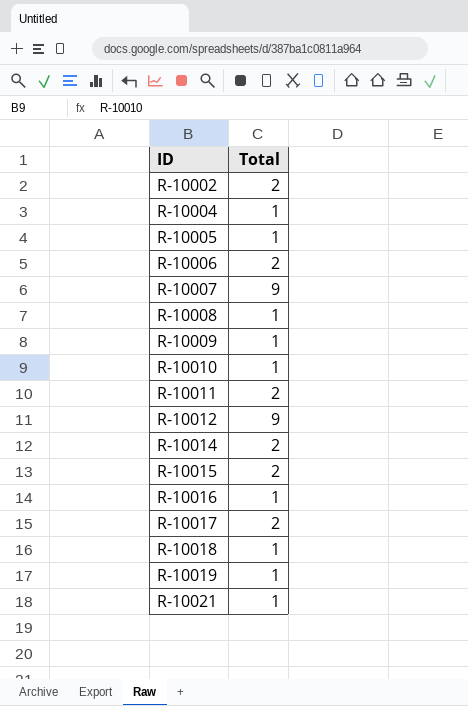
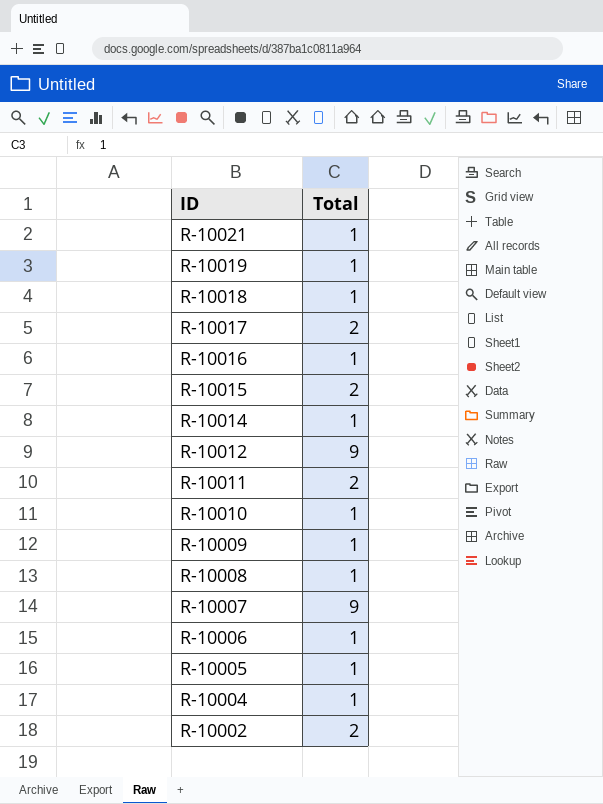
row order: ID ascending -> ID descending
R-10014 | Total: 2 -> 1
R-10006 | Total: 2 -> 1

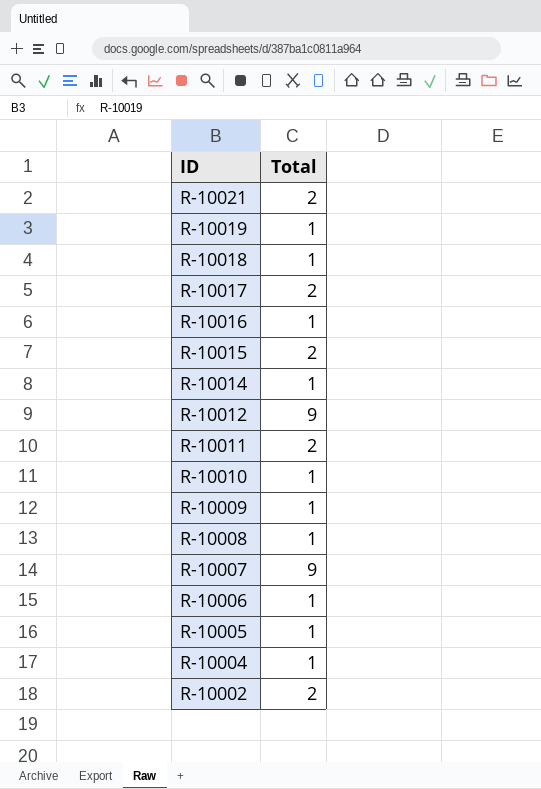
R-10021 | Total: 1 -> 2

